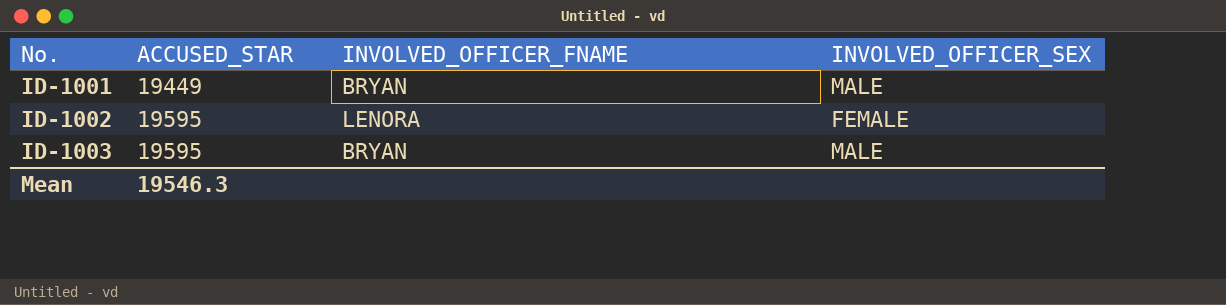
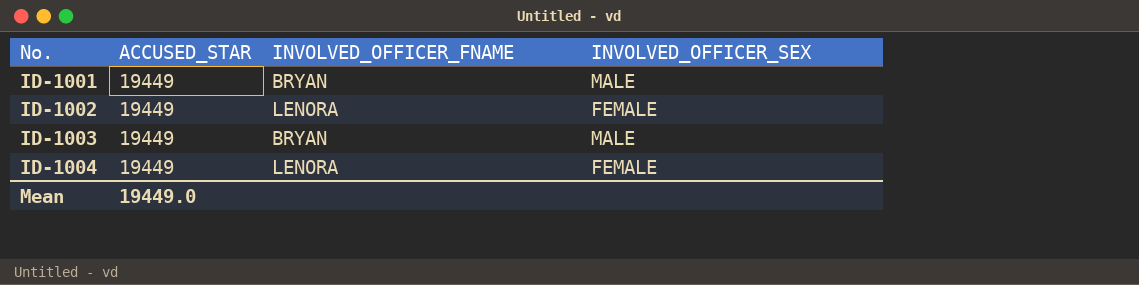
ID-1002 | ACCUSED_STAR: 19595 -> 19449
ID-1003 | ACCUSED_STAR: 19595 -> 19449
row ID-1004: none -> 19449 | LENORA | FEMALE
Mean | ACCUSED_STAR: 19546.3 -> 19449.0

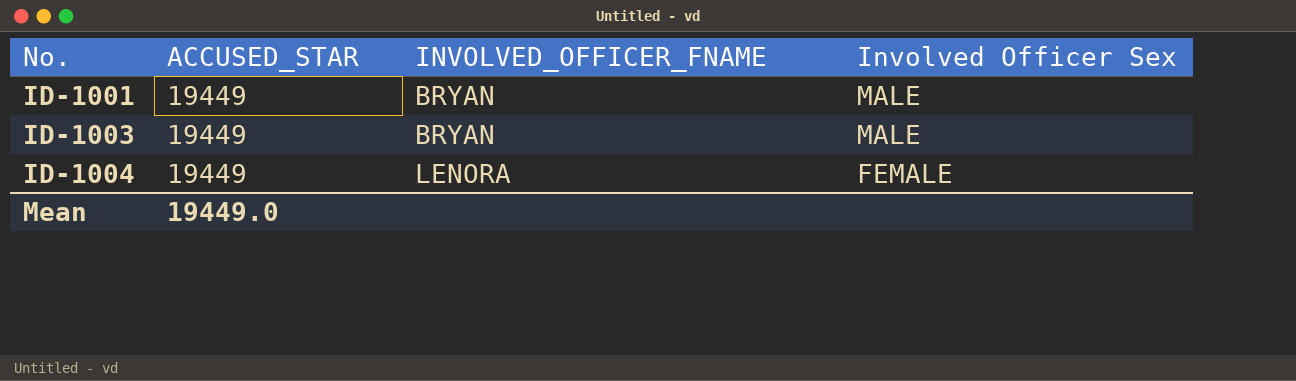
column name: INVOLVED_OFFICER_SEX -> Involved Officer Sex
row ID-1002: 19449 | LENORA | FEMALE -> none

